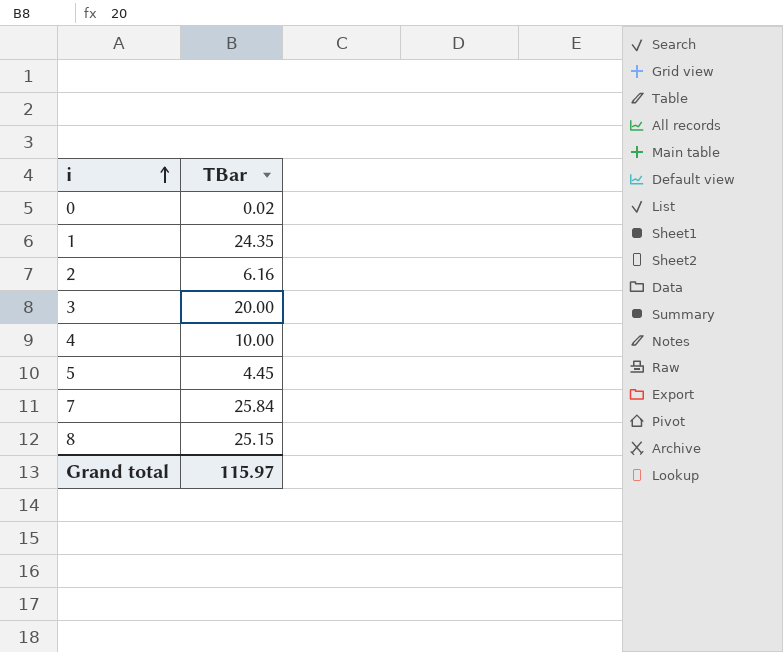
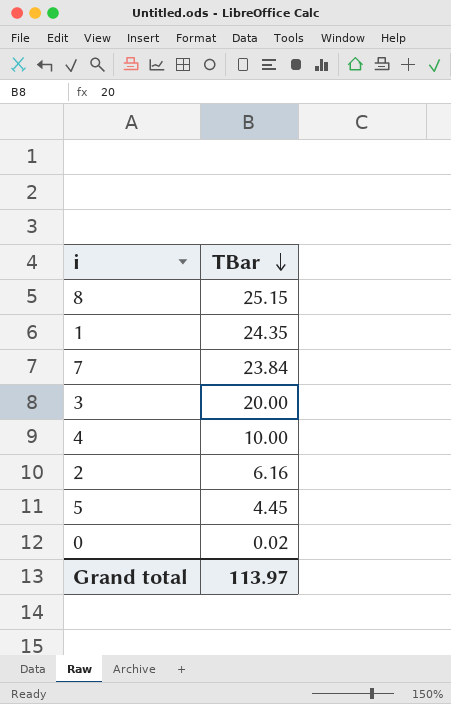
row order: i ascending -> TBar descending
7 | TBar: 25.84 -> 23.84
Grand total | TBar: 115.97 -> 113.97

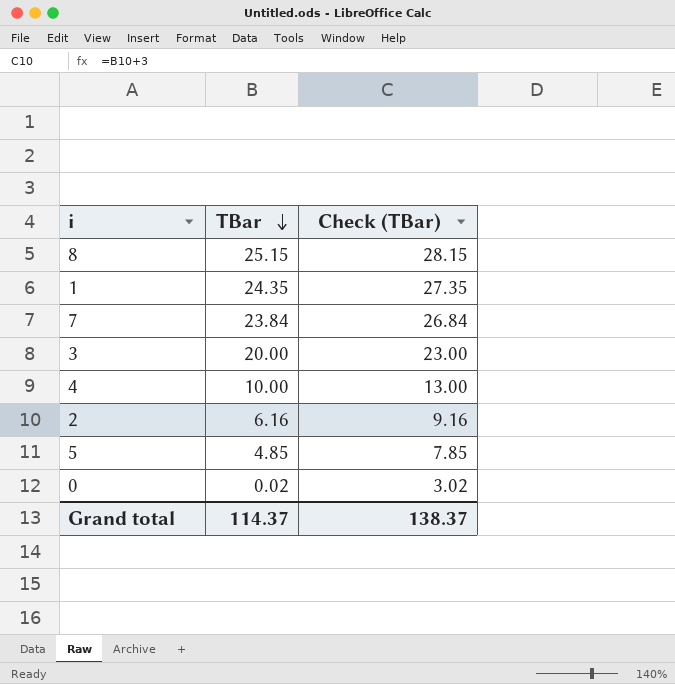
column Check (TBar) | formula: none -> [TBar] + 3
5 | TBar: 4.45 -> 4.85
Grand total | TBar: 113.97 -> 114.37

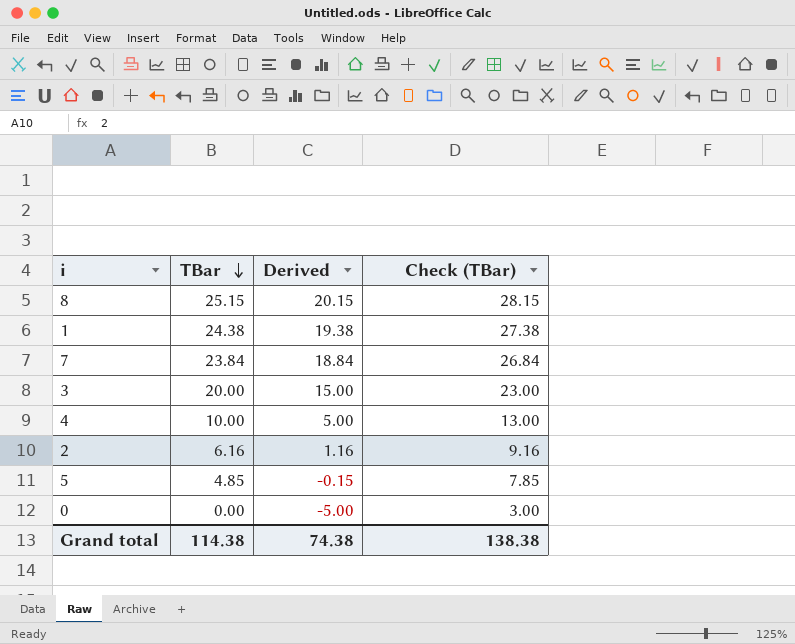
column Derived | formula: none -> [TBar] - 5
1 | TBar: 24.35 -> 24.38
1 | Check (TBar): 27.35 -> 27.38
0 | TBar: 0.02 -> 0.00
0 | Check (TBar): 3.02 -> 3.00
Grand total | TBar: 114.37 -> 114.38
Grand total | Check (TBar): 138.37 -> 138.38

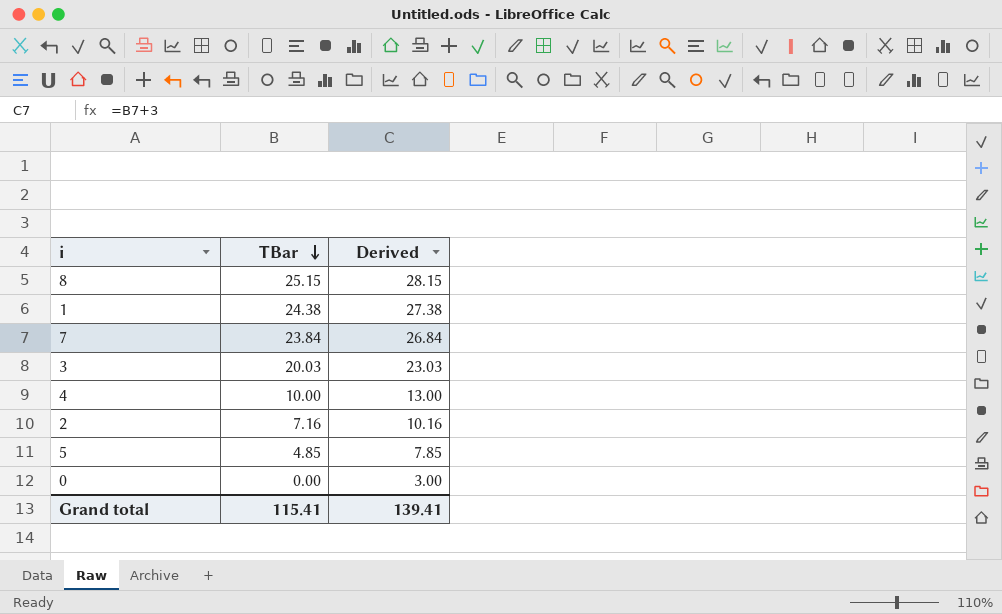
column Check (TBar) | formula: [TBar] + 3 -> none
column Derived | formula: [TBar] - 5 -> [TBar] + 3
3 | TBar: 20.00 -> 20.03
2 | TBar: 6.16 -> 7.16
Grand total | TBar: 114.38 -> 115.41
Grand total | Derived: 74.38 -> 139.41

